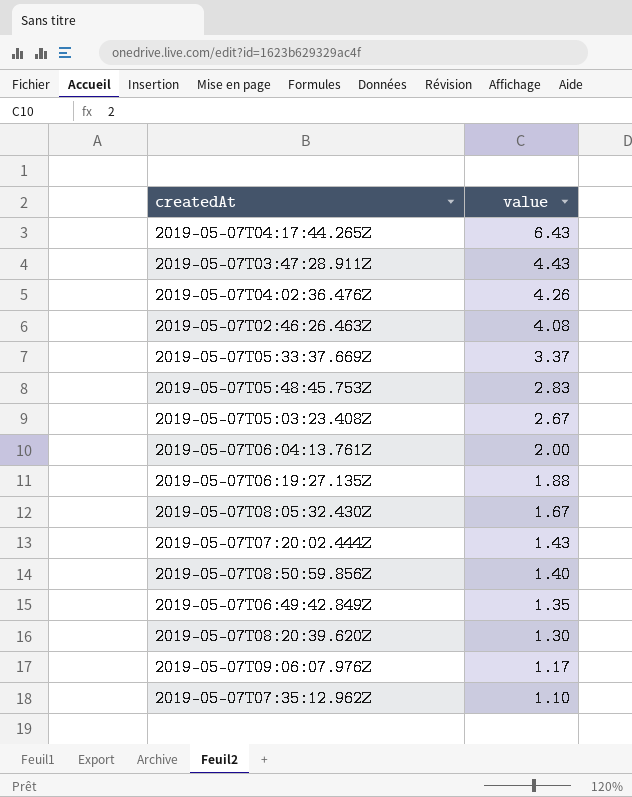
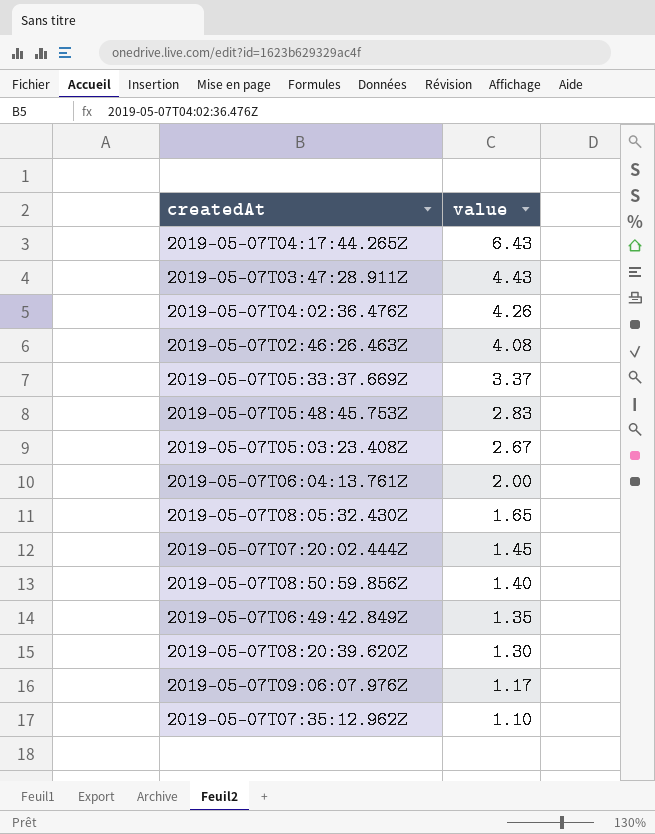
row 2019-05-07T06:19:27.135Z: 1.88 -> none
2019-05-07T08:05:32.430Z | value: 1.67 -> 1.65
2019-05-07T07:20:02.444Z | value: 1.43 -> 1.45

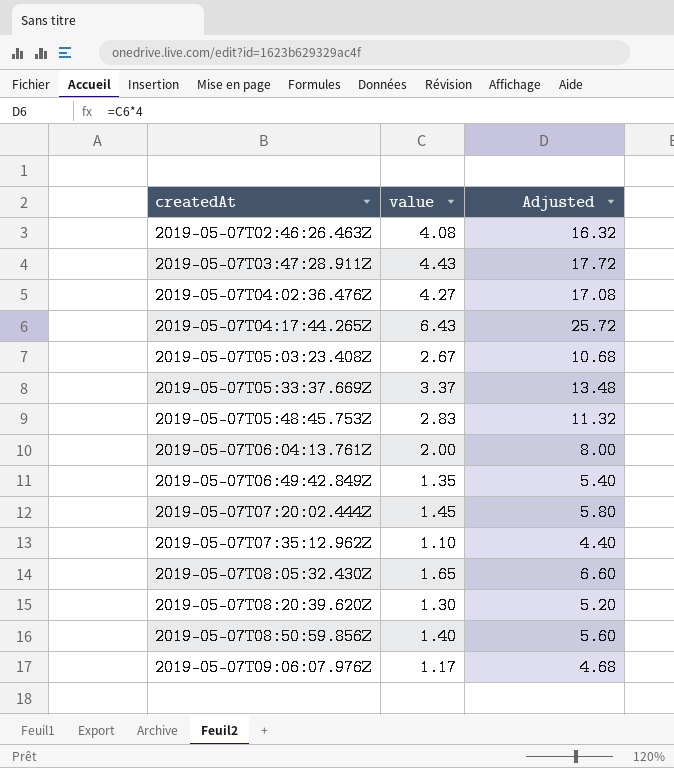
row order: value descending -> createdAt ascending
column Adjusted | formula: none -> [value] * 4
2019-05-07T04:02:36.476Z | value: 4.26 -> 4.27

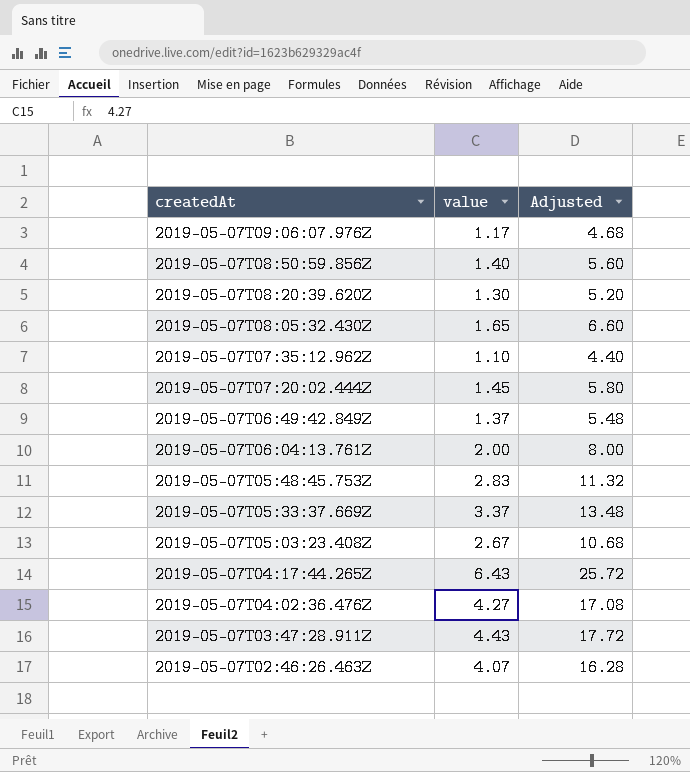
row order: createdAt ascending -> createdAt descending
2019-05-07T06:49:42.849Z | value: 1.35 -> 1.37
2019-05-07T06:49:42.849Z | Adjusted: 5.40 -> 5.48
2019-05-07T02:46:26.463Z | value: 4.08 -> 4.07
2019-05-07T02:46:26.463Z | Adjusted: 16.32 -> 16.28

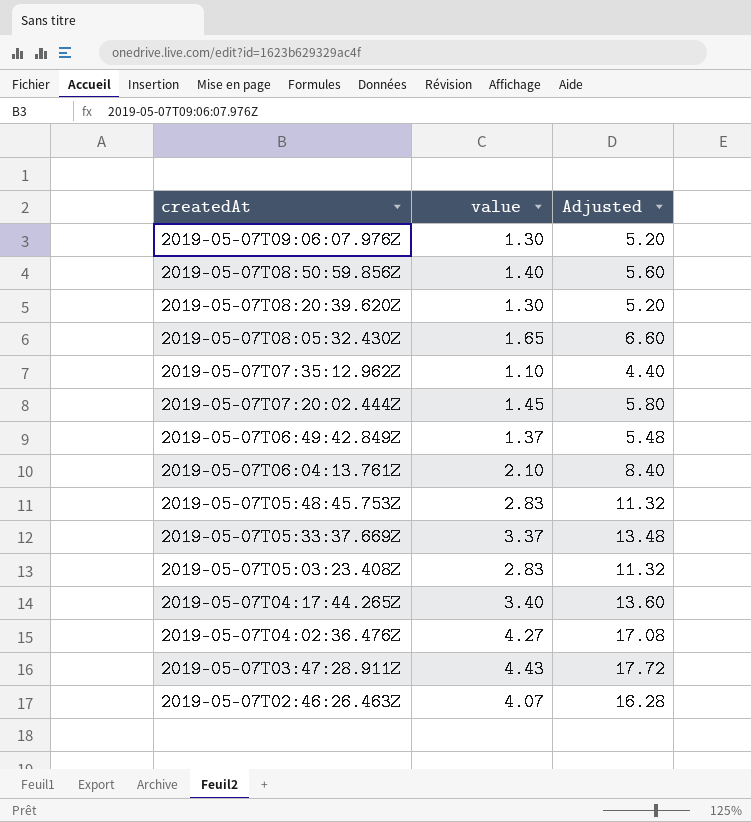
2019-05-07T09:06:07.976Z | value: 1.17 -> 1.30
2019-05-07T09:06:07.976Z | Adjusted: 4.68 -> 5.20
2019-05-07T06:04:13.761Z | value: 2.00 -> 2.10
2019-05-07T06:04:13.761Z | Adjusted: 8.00 -> 8.40
2019-05-07T05:03:23.408Z | value: 2.67 -> 2.83
2019-05-07T05:03:23.408Z | Adjusted: 10.68 -> 11.32
2019-05-07T04:17:44.265Z | value: 6.43 -> 3.40
2019-05-07T04:17:44.265Z | Adjusted: 25.72 -> 13.60

